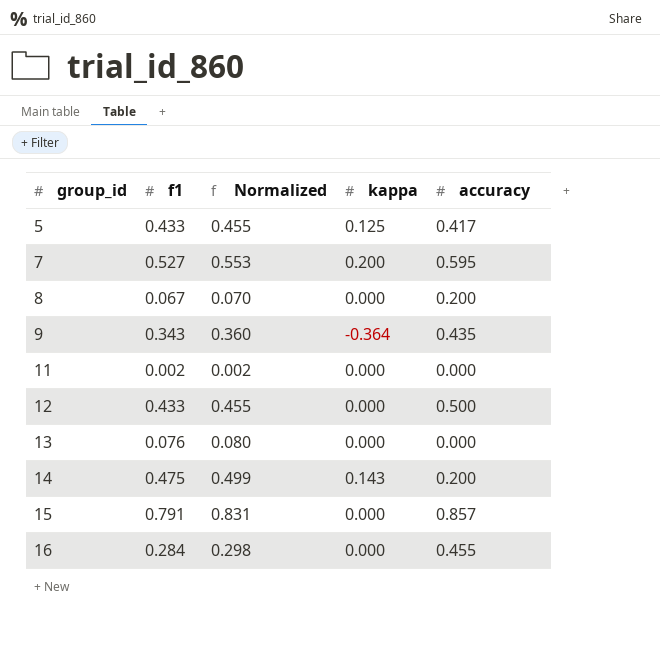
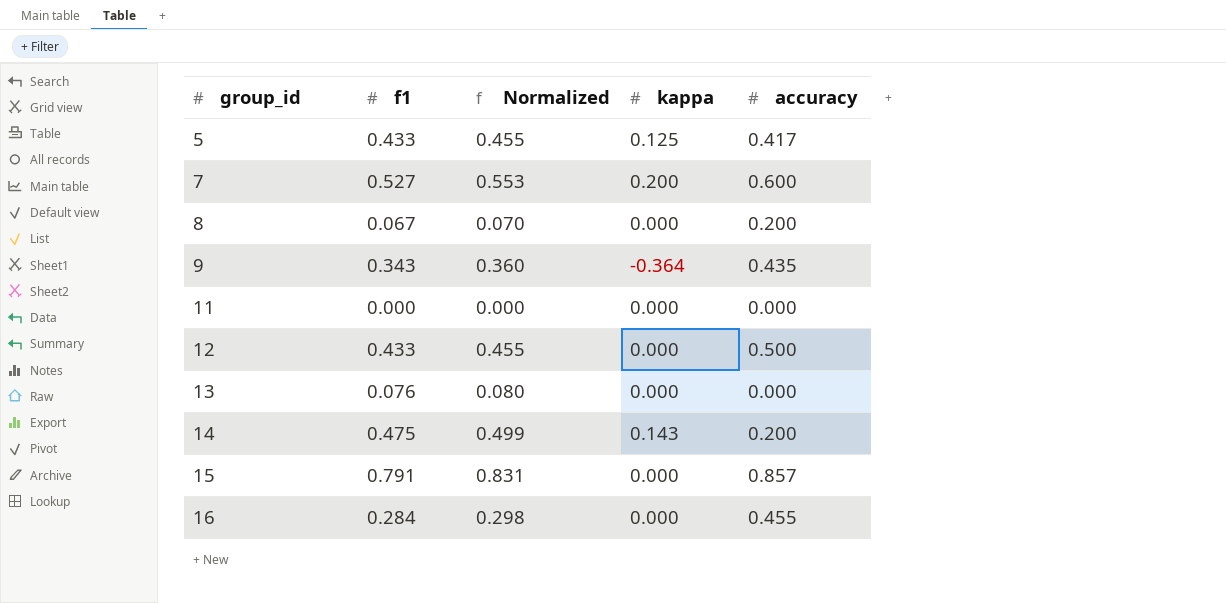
7 | accuracy: 0.595 -> 0.600
11 | f1: 0.002 -> 0.000
11 | Normalized: 0.002 -> 0.000

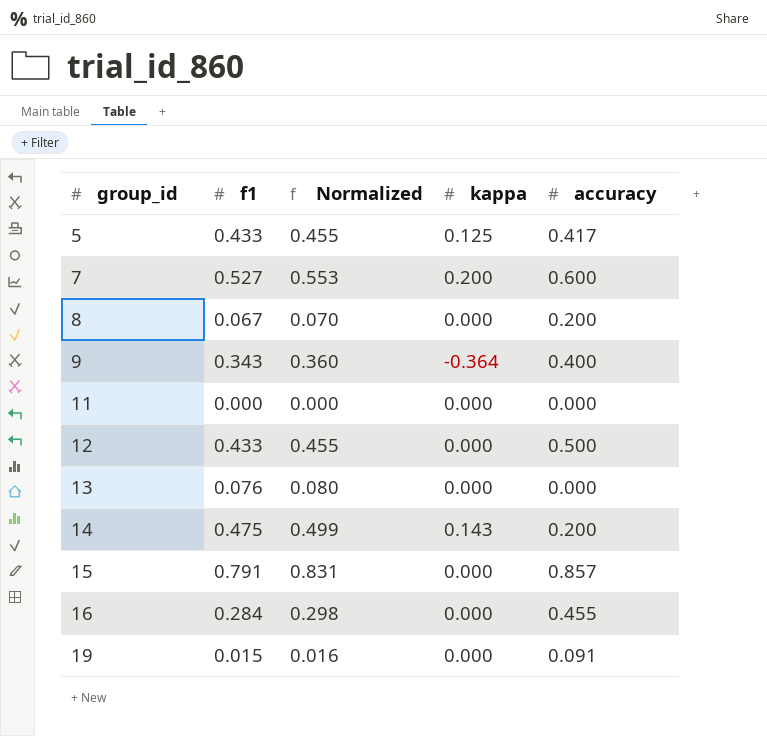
9 | accuracy: 0.435 -> 0.400
row 19: none -> 0.015 | 0.016 | 0.000 | 0.091

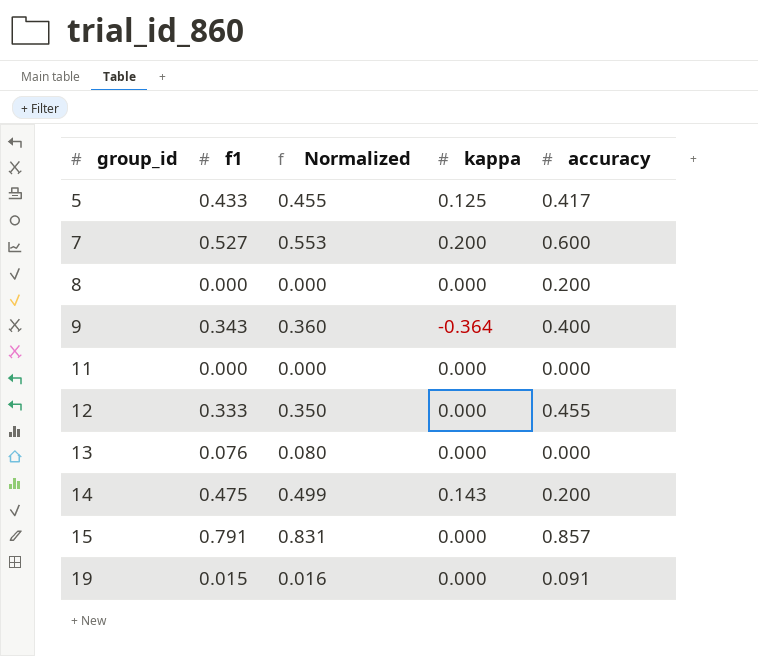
row 16: 0.284 | 0.298 | 0.000 | 0.455 -> none
8 | f1: 0.067 -> 0.000
8 | Normalized: 0.070 -> 0.000
12 | f1: 0.433 -> 0.333
12 | Normalized: 0.455 -> 0.350
12 | accuracy: 0.500 -> 0.455

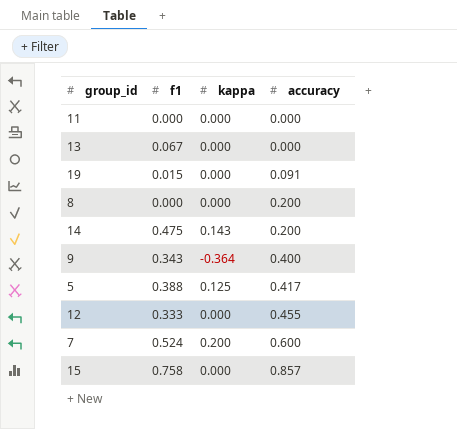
row order: group_id ascending -> accuracy ascending
column Normalized | formula: [f1] * 1.05 -> none
13 | f1: 0.076 -> 0.067
5 | f1: 0.433 -> 0.388
7 | f1: 0.527 -> 0.524
15 | f1: 0.791 -> 0.758

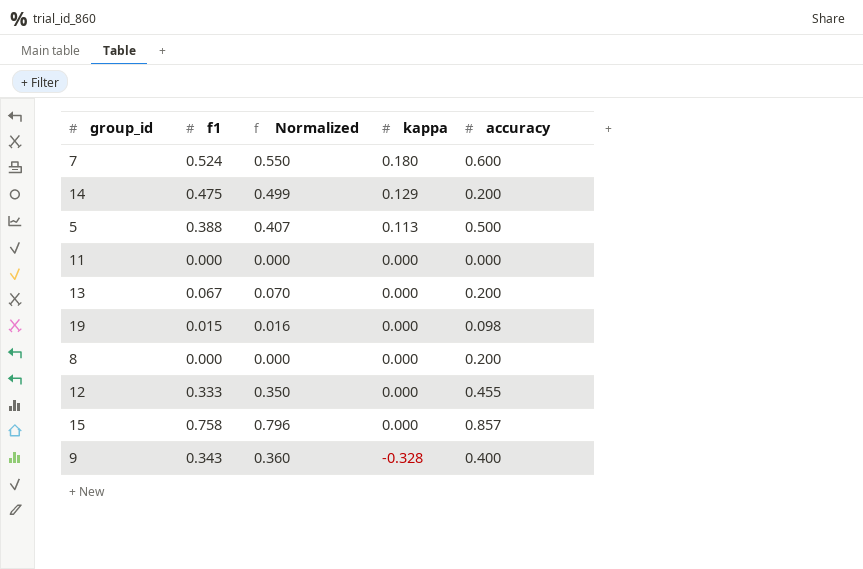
row order: accuracy ascending -> kappa descending
column Normalized | formula: none -> [f1] * 1.05
7 | kappa: 0.200 -> 0.180
14 | kappa: 0.143 -> 0.129
5 | kappa: 0.125 -> 0.113
5 | accuracy: 0.417 -> 0.500
13 | accuracy: 0.000 -> 0.200
19 | accuracy: 0.091 -> 0.098
9 | kappa: -0.364 -> -0.328

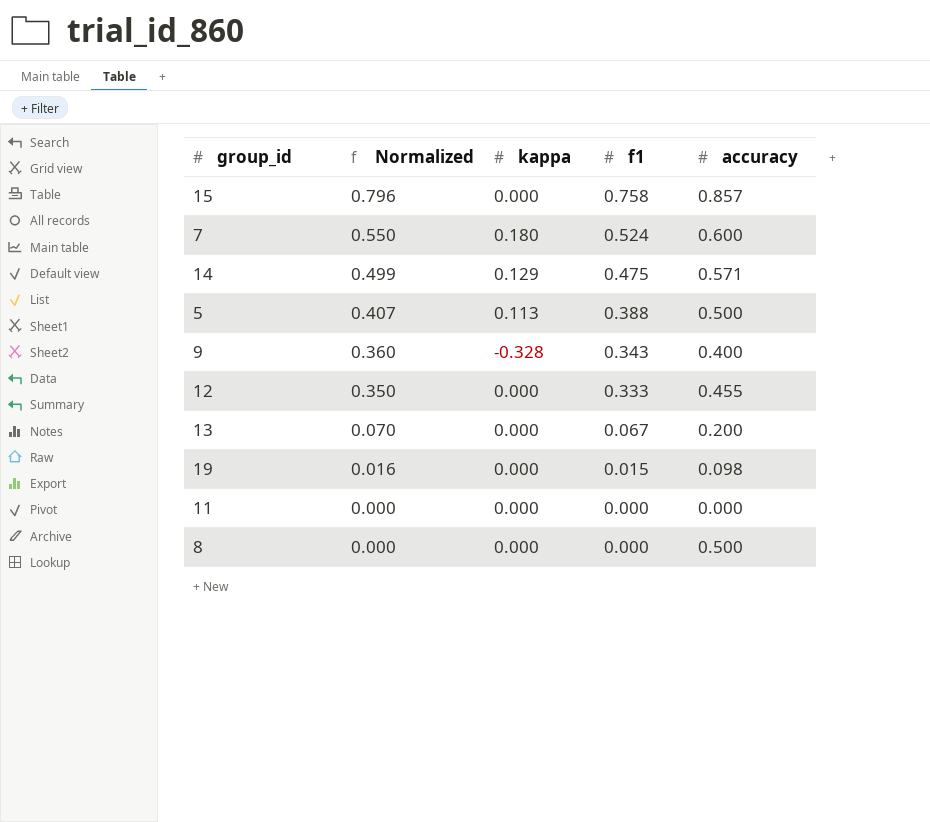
row order: kappa descending -> Normalized descending
column f1 | position: 2 -> 4
14 | accuracy: 0.200 -> 0.571
8 | accuracy: 0.200 -> 0.500

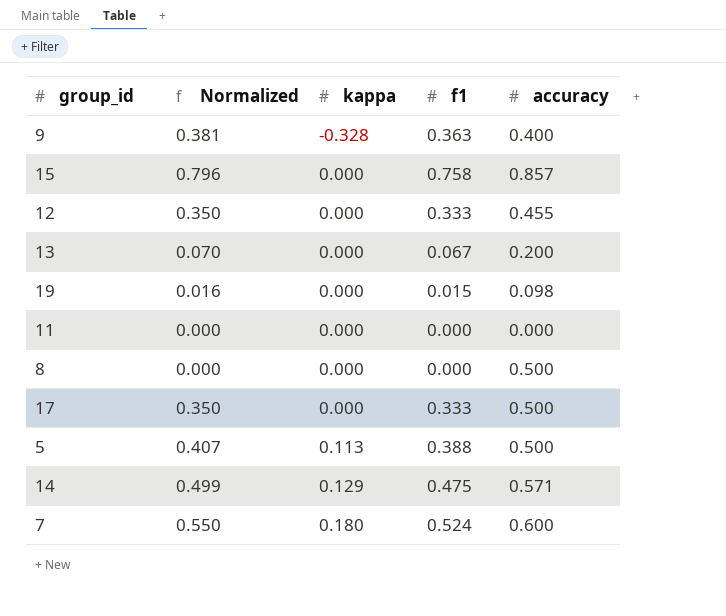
row order: Normalized descending -> kappa ascending
9 | Normalized: 0.360 -> 0.381
9 | f1: 0.343 -> 0.363
row 17: none -> 0.350 | 0.000 | 0.333 | 0.500

